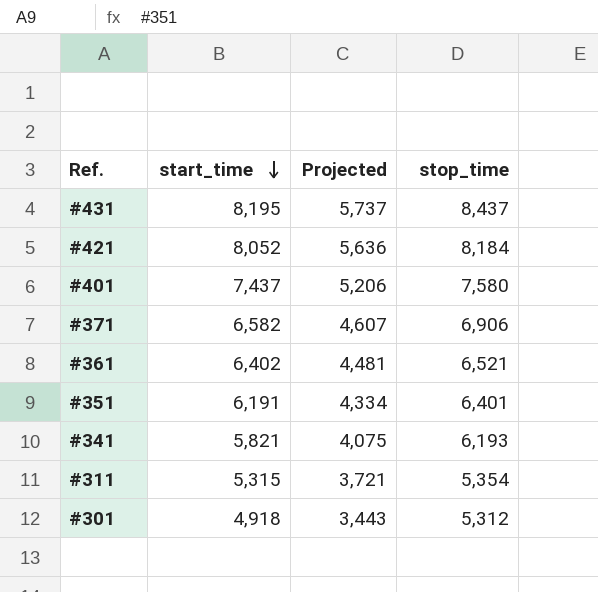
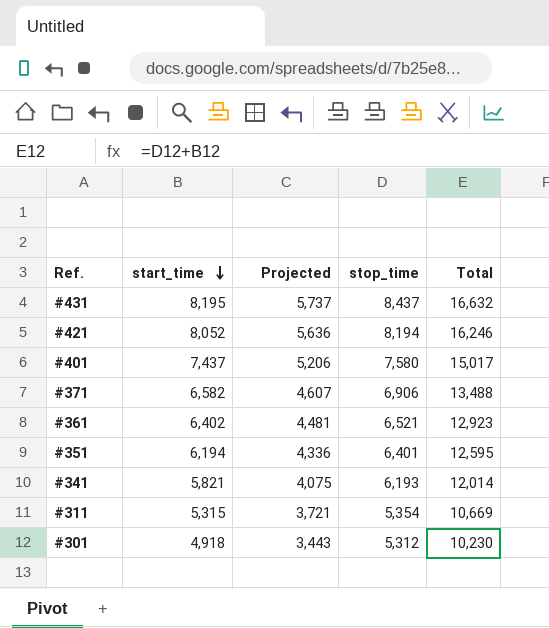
column Total | formula: none -> [start_time] + [stop_time]
#421 | stop_time: 8,184 -> 8,194
#351 | start_time: 6,191 -> 6,194
#351 | Projected: 4,334 -> 4,336

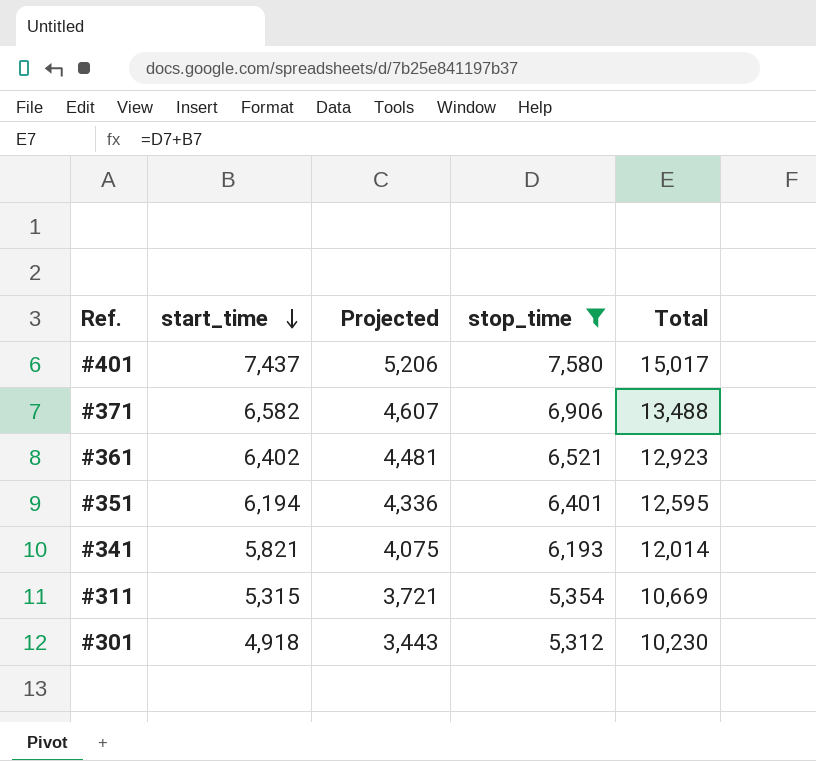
filter: none -> stop_time <= 7,580

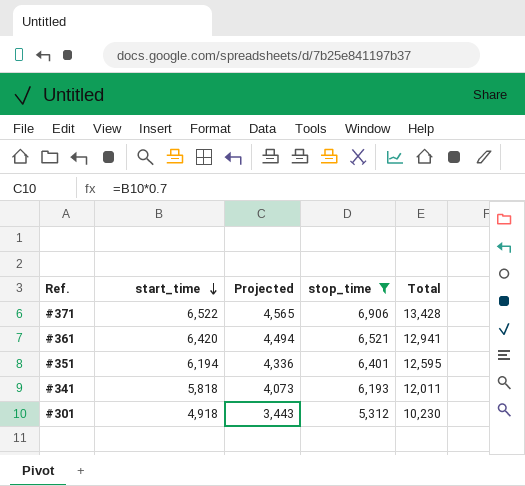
row #401: 7,437 | 5,206 | 7,580 | 15,017 -> none
row #311: 5,315 | 3,721 | 5,354 | 10,669 -> none
#371 | start_time: 6,582 -> 6,522
#371 | Projected: 4,607 -> 4,565
#371 | Total: 13,488 -> 13,428
#361 | start_time: 6,402 -> 6,420
#361 | Projected: 4,481 -> 4,494
#361 | Total: 12,923 -> 12,941
#341 | start_time: 5,821 -> 5,818
#341 | Projected: 4,075 -> 4,073
#341 | Total: 12,014 -> 12,011

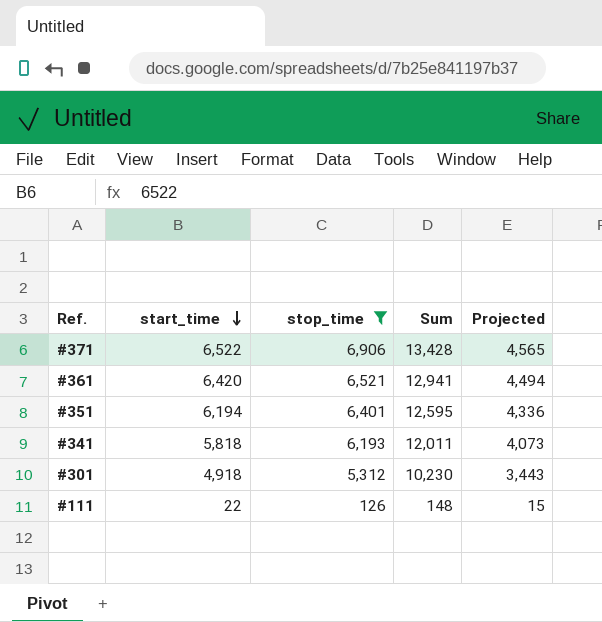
column name: Total -> Sum
column Projected | position: 3 -> 5
row #111: none -> 22 | 126 | 148 | 15

